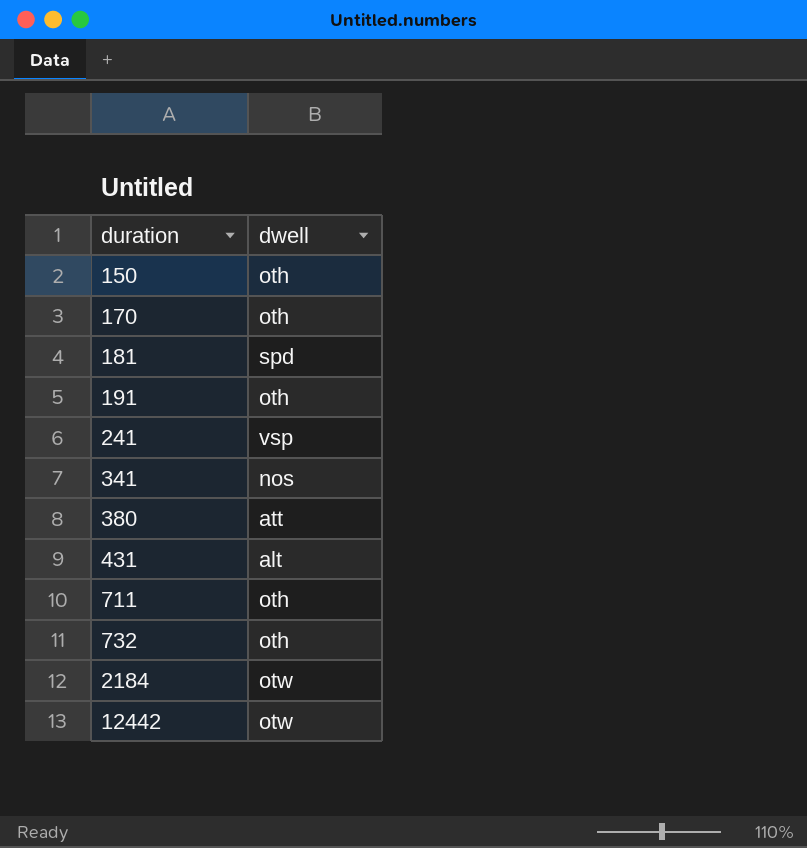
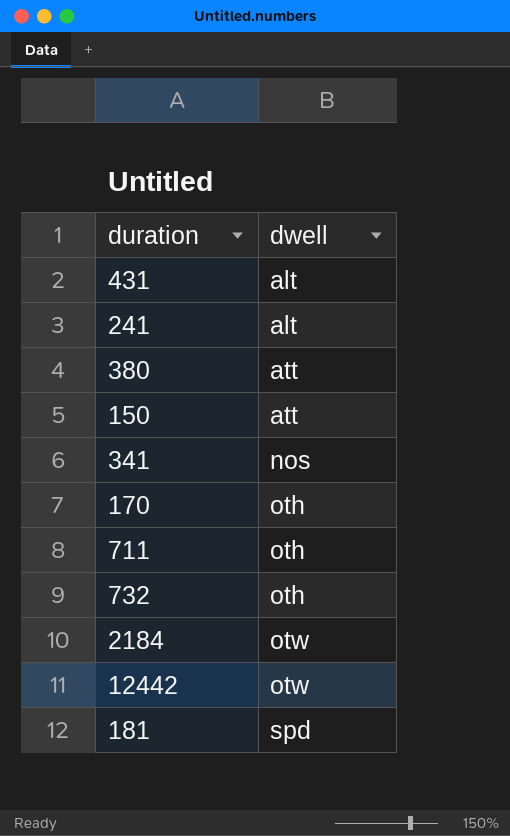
row order: duration ascending -> dwell ascending
row 191: oth -> none
241 | dwell: vsp -> alt
150 | dwell: oth -> att

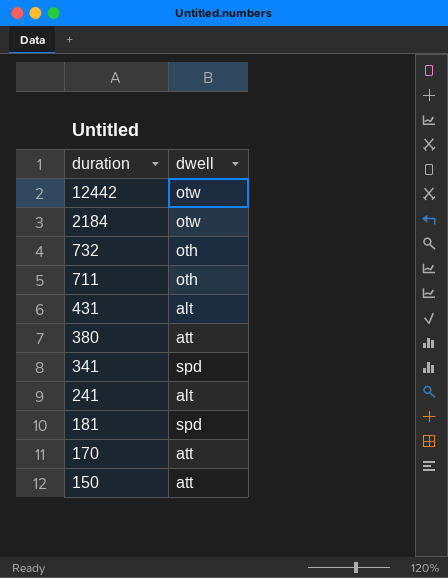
row order: dwell ascending -> duration descending
341 | dwell: nos -> spd
170 | dwell: oth -> att

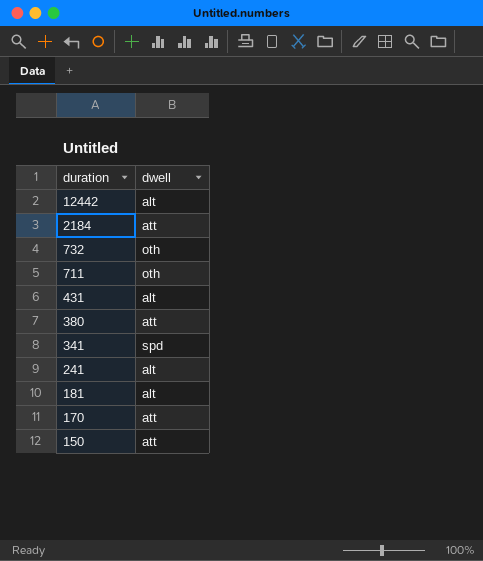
12442 | dwell: otw -> alt
2184 | dwell: otw -> att
181 | dwell: spd -> alt

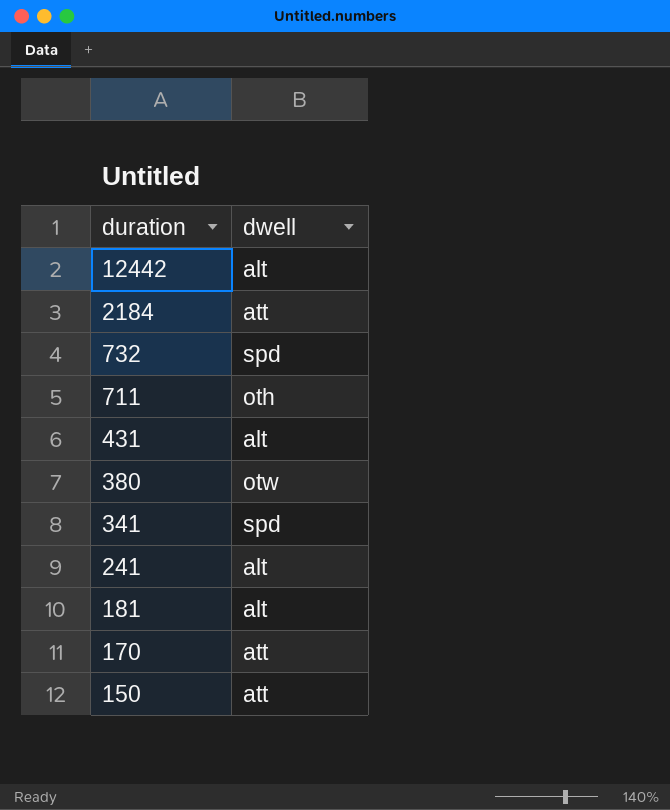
732 | dwell: oth -> spd
380 | dwell: att -> otw

